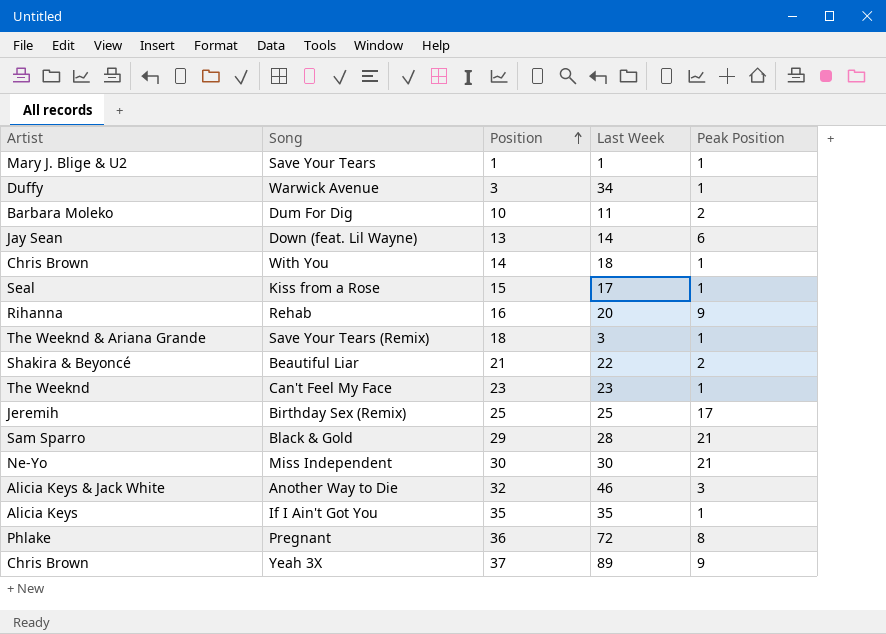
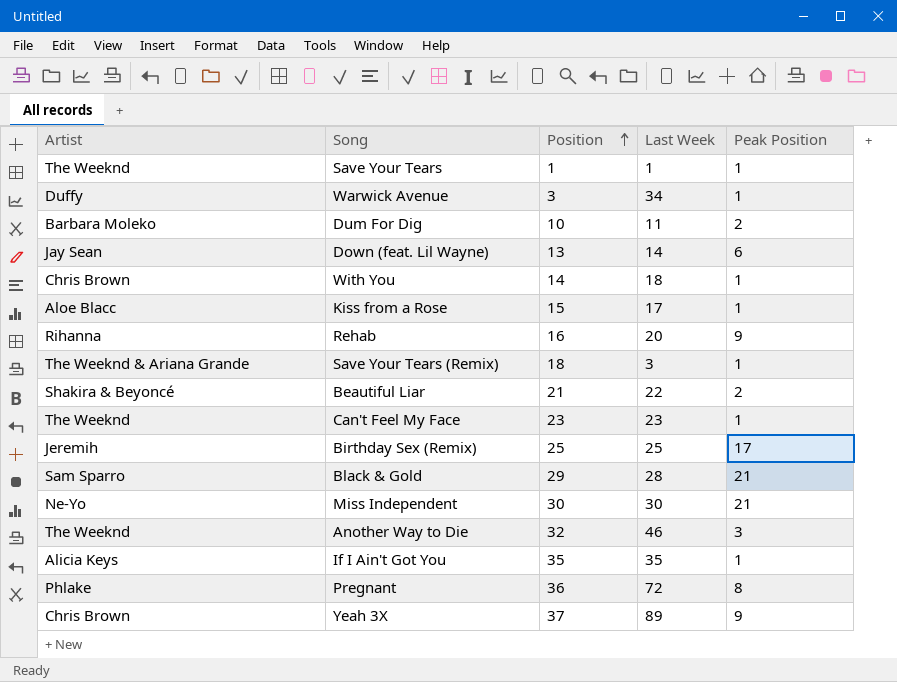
Save Your Tears | Artist: Mary J. Blige & U2 -> The Weeknd
Kiss from a Rose | Artist: Seal -> Aloe Blacc
Another Way to Die | Artist: Alicia Keys & Jack White -> The Weeknd

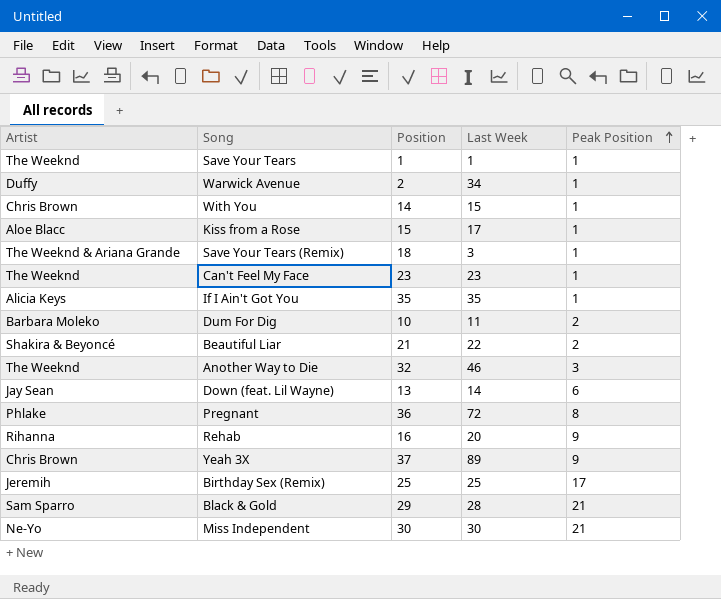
row order: Position ascending -> Peak Position ascending
Warwick Avenue | Position: 3 -> 2
With You | Last Week: 18 -> 15

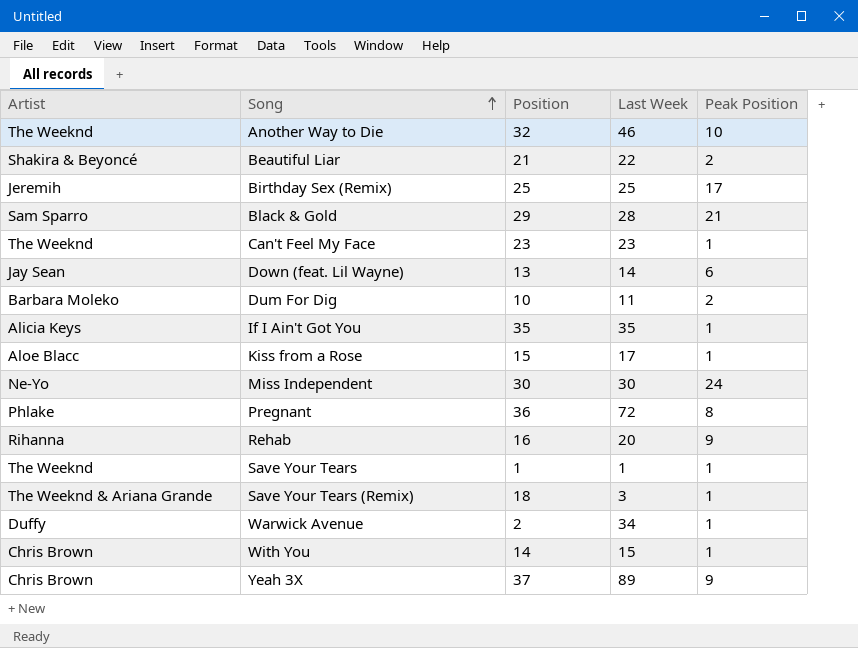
row order: Peak Position ascending -> Song ascending
Another Way to Die | Peak Position: 3 -> 10
Miss Independent | Peak Position: 21 -> 24

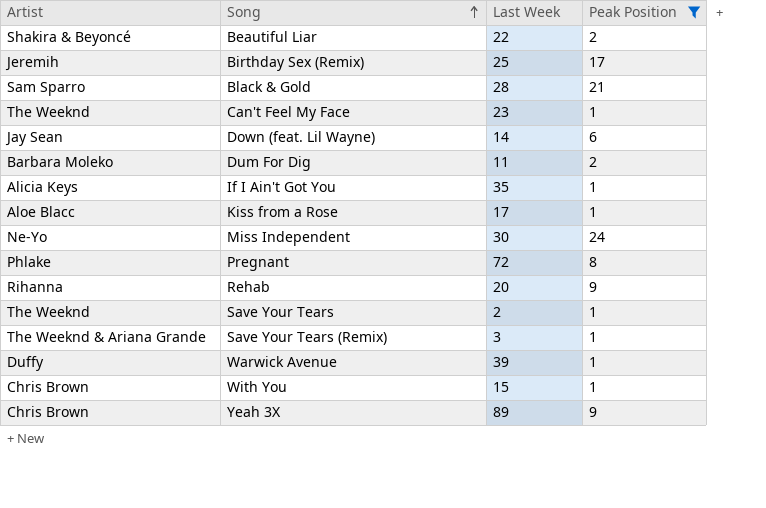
filter: none -> Peak Position != 10
column Position | position: 3 -> none
Save Your Tears | Last Week: 1 -> 2
Warwick Avenue | Last Week: 34 -> 39

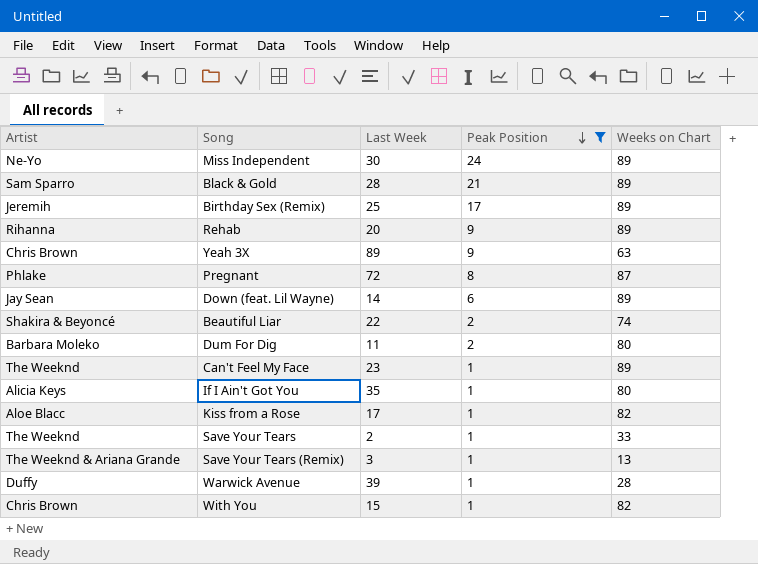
row order: Song ascending -> Peak Position descending
column Weeks on Chart | position: none -> 5

